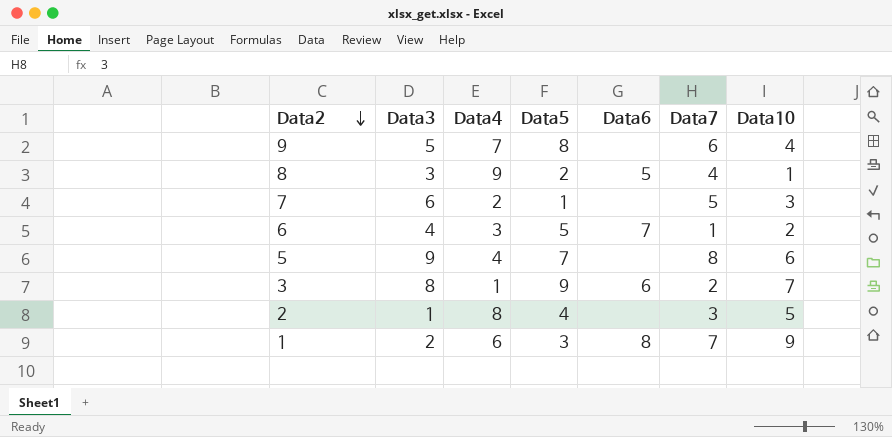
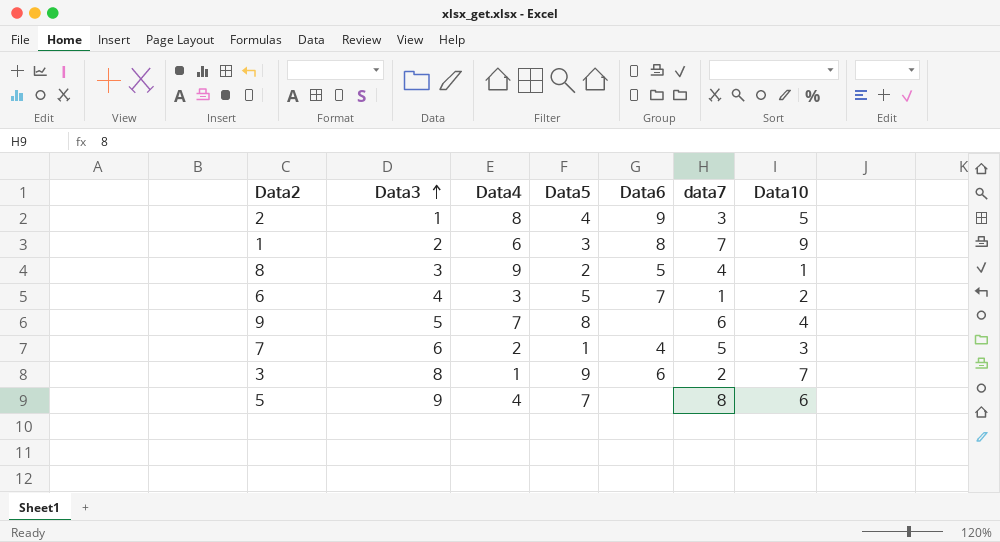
row order: Data2 descending -> Data3 ascending
column name: Data7 -> data7
2 | Data6: none -> 9
7 | Data6: none -> 4

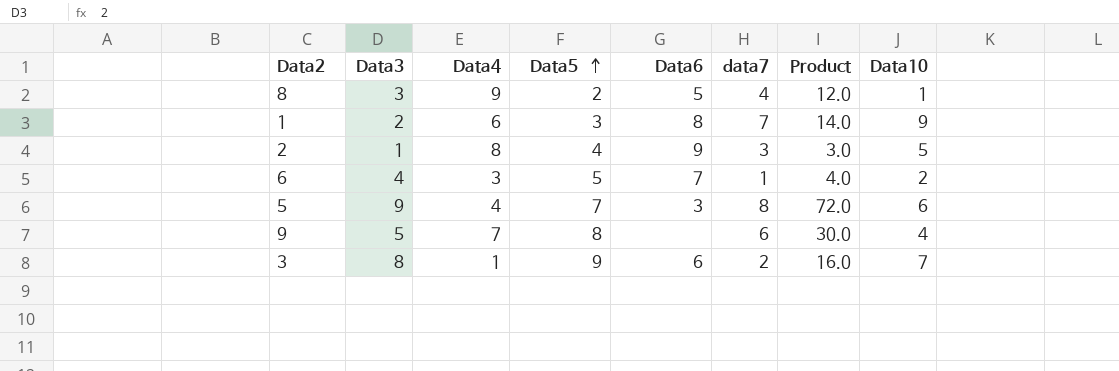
row order: Data3 ascending -> Data5 ascending
column Product | formula: none -> [Data3] * [data7]
row 7: 6 | 2 | 1 | 4 | 5 | 3 -> none
5 | Data6: none -> 3

